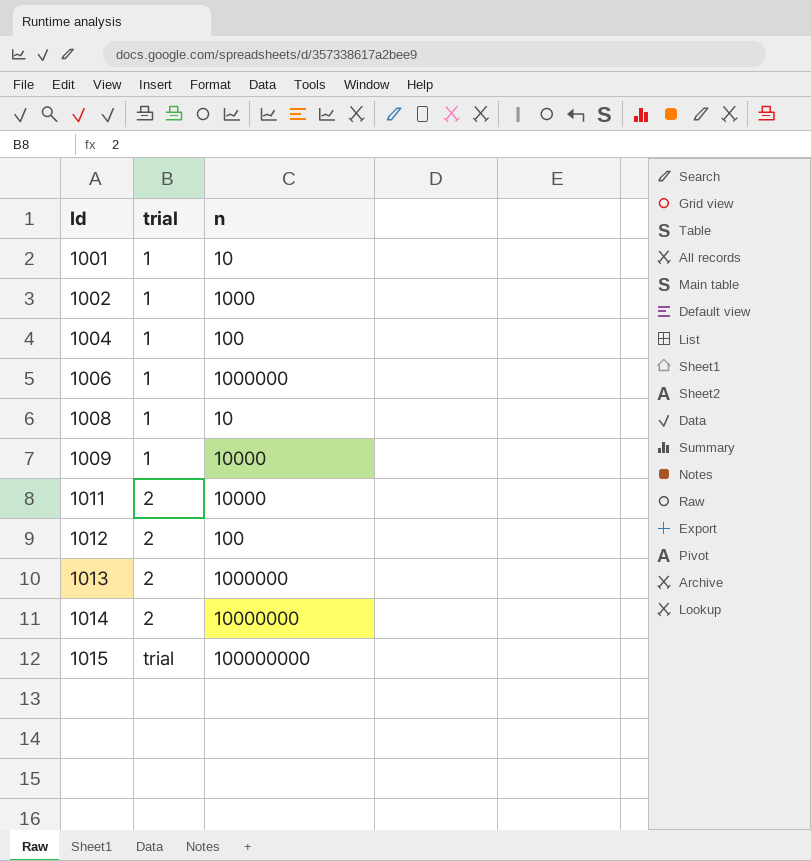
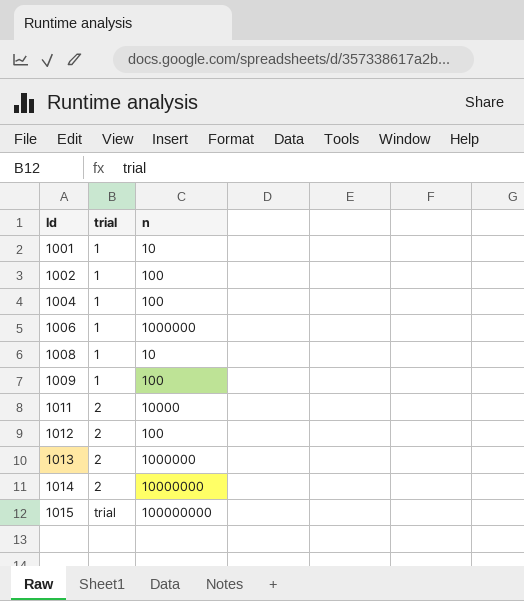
1002 | n: 1000 -> 100
1009 | n: 10000 -> 100

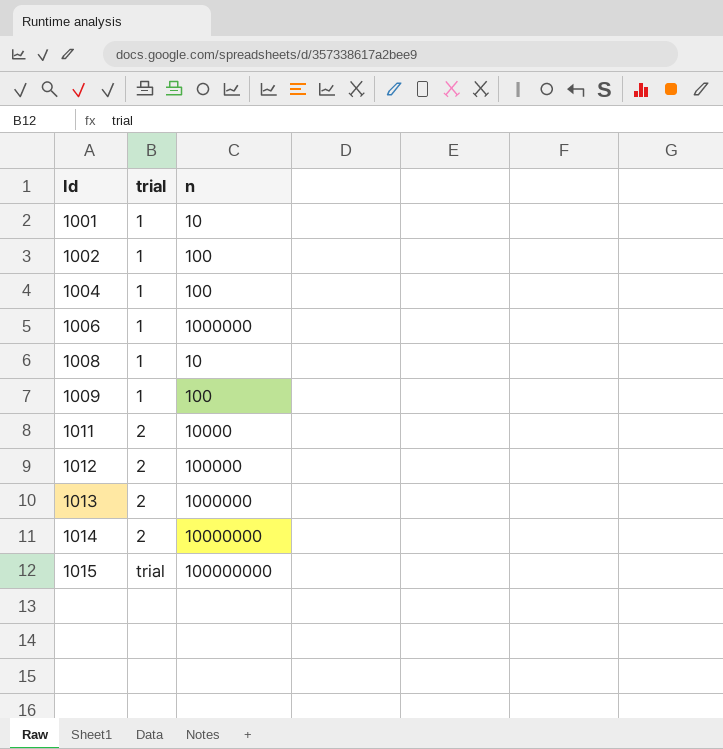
1012 | n: 100 -> 100000

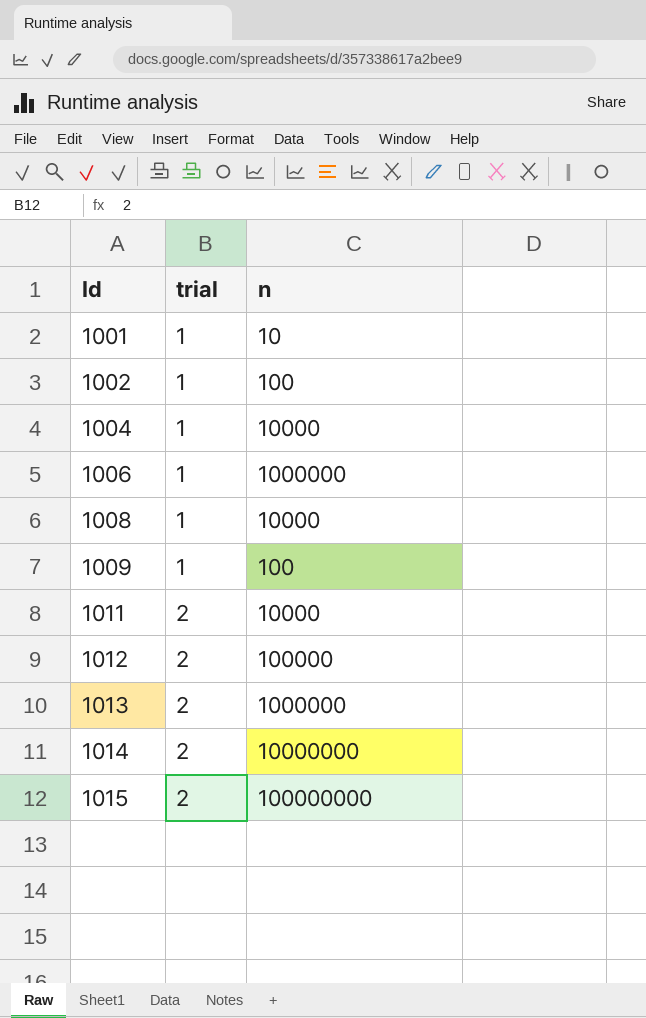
1004 | n: 100 -> 10000
1008 | n: 10 -> 10000
1015 | trial: trial -> 2

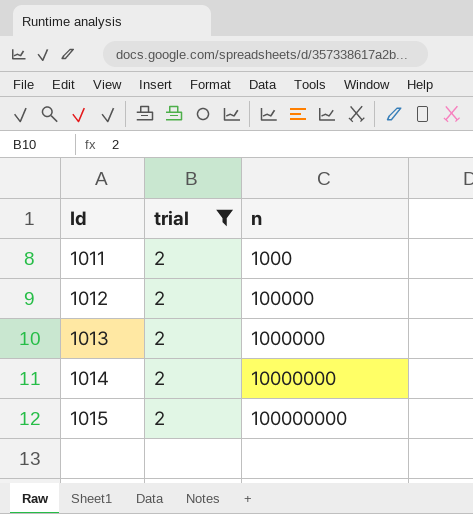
filter: none -> trial = 2
1011 | n: 10000 -> 1000

